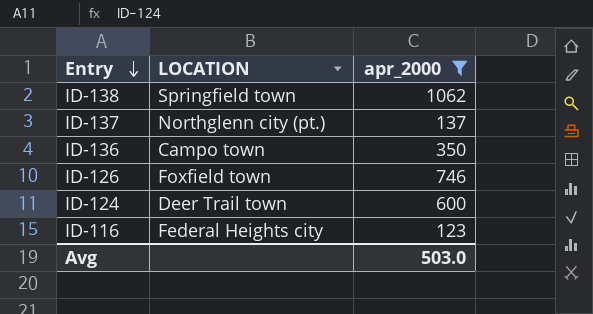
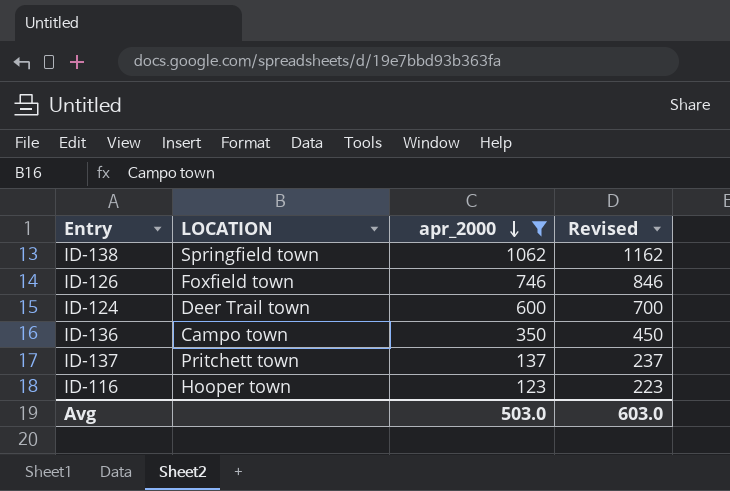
row order: Entry descending -> apr_2000 descending
column Revised | formula: none -> [apr_2000] + 100
ID-137 | LOCATION: Northglenn city (pt.) -> Pritchett town
ID-116 | LOCATION: Federal Heights city -> Hooper town

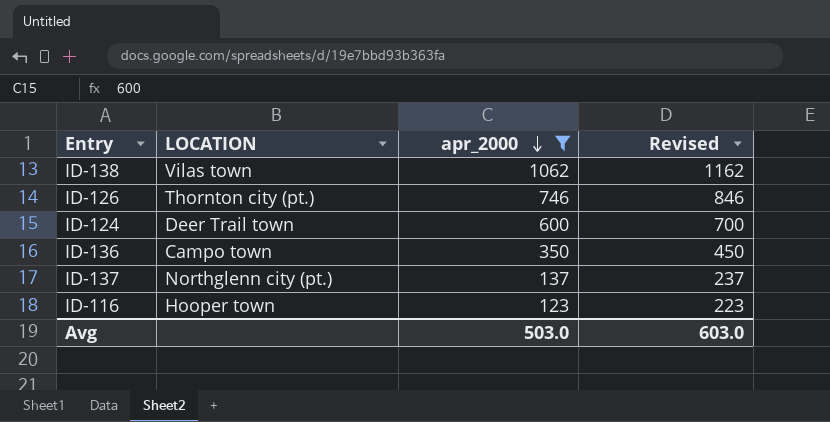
ID-138 | LOCATION: Springfield town -> Vilas town
ID-126 | LOCATION: Foxfield town -> Thornton city (pt.)
ID-137 | LOCATION: Pritchett town -> Northglenn city (pt.)

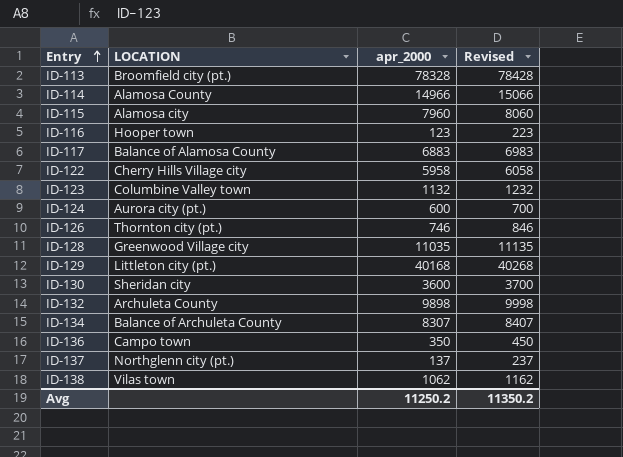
filter: apr_2000 <= 1062 -> none
row order: apr_2000 descending -> Entry ascending
ID-124 | LOCATION: Deer Trail town -> Aurora city (pt.)
Avg | apr_2000: 503.0 -> 11250.2
Avg | Revised: 603.0 -> 11350.2

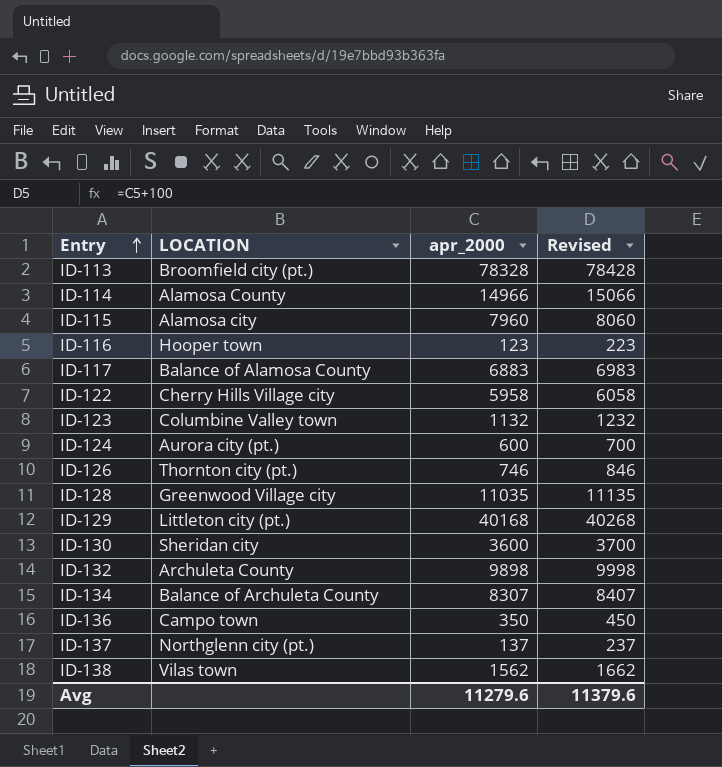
ID-138 | apr_2000: 1062 -> 1562
ID-138 | Revised: 1162 -> 1662
Avg | apr_2000: 11250.2 -> 11279.6
Avg | Revised: 11350.2 -> 11379.6

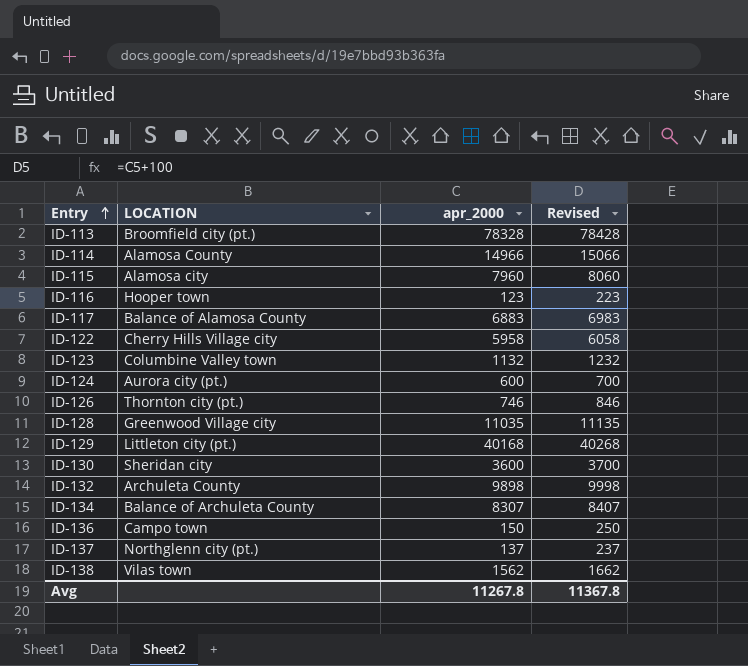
ID-136 | apr_2000: 350 -> 150
ID-136 | Revised: 450 -> 250
Avg | apr_2000: 11279.6 -> 11267.8
Avg | Revised: 11379.6 -> 11367.8

